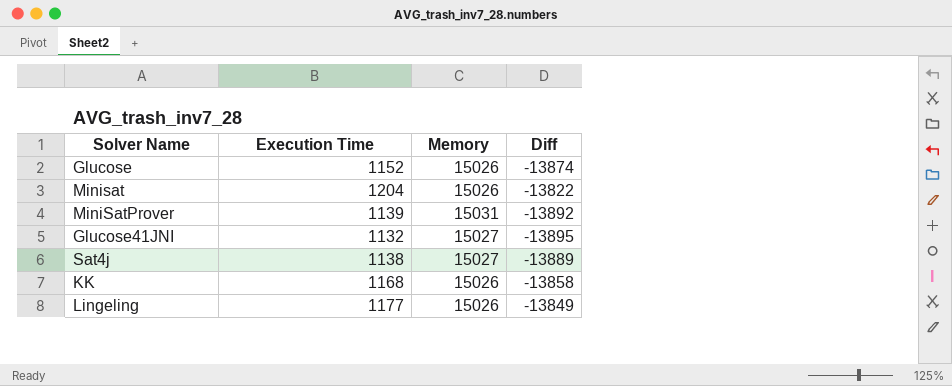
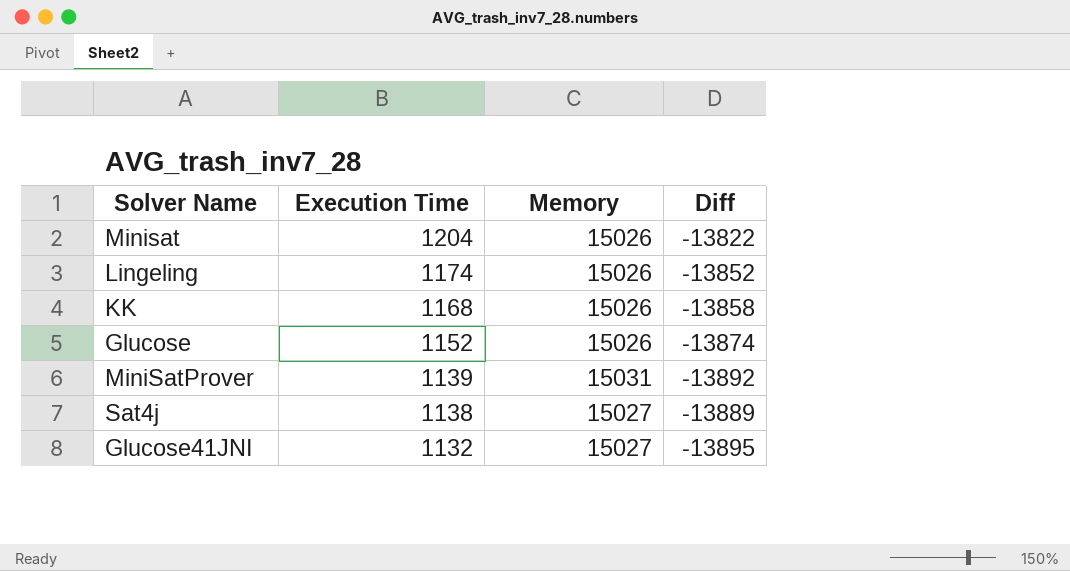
row order: none -> Execution Time descending
Lingeling | Execution Time: 1177 -> 1174
Lingeling | Diff: -13849 -> -13852

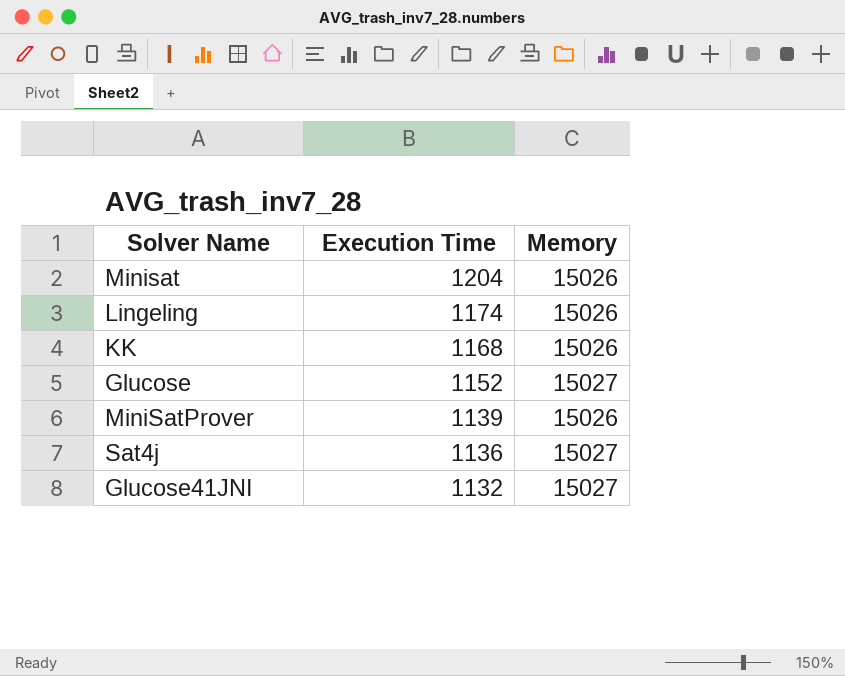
column Diff | formula: [Execution Time] - [Memory] -> none
Glucose | Memory: 15026 -> 15027
MiniSatProver | Memory: 15031 -> 15026
Sat4j | Execution Time: 1138 -> 1136

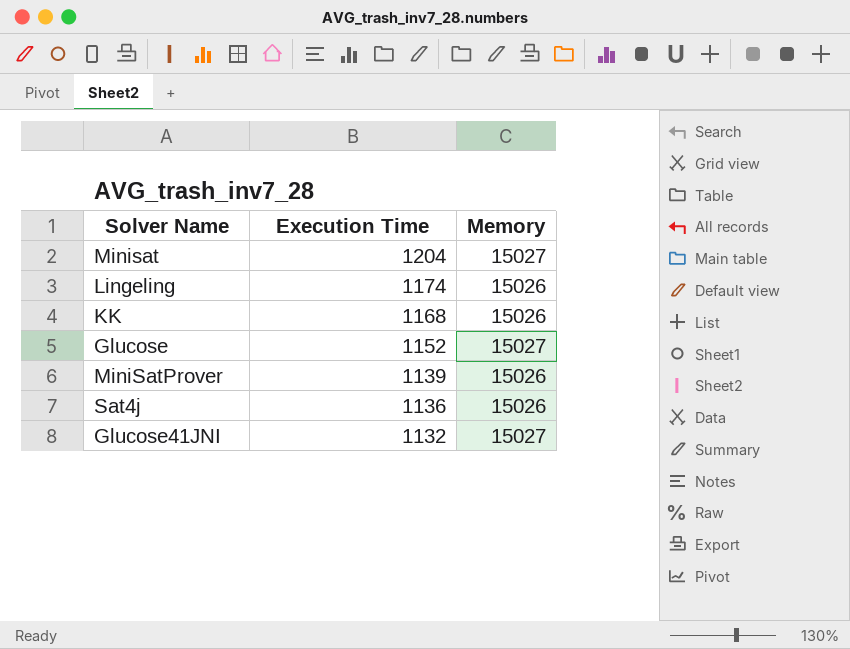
Minisat | Memory: 15026 -> 15027
Sat4j | Memory: 15027 -> 15026

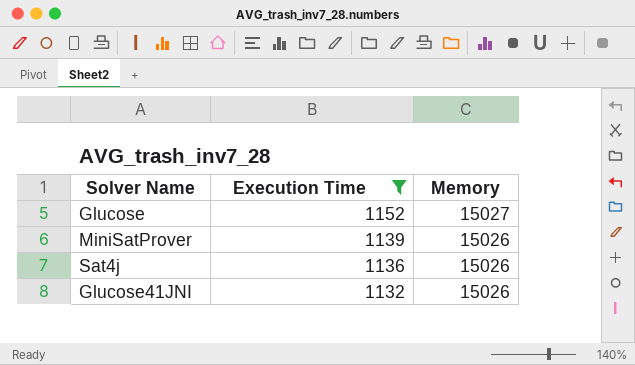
filter: none -> Execution Time <= 1152
Glucose41JNI | Memory: 15027 -> 15026

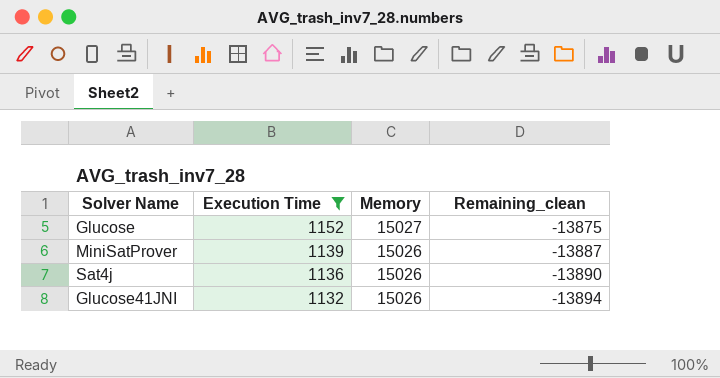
column Remaining_clean | formula: none -> [Execution Time] - [Memory]

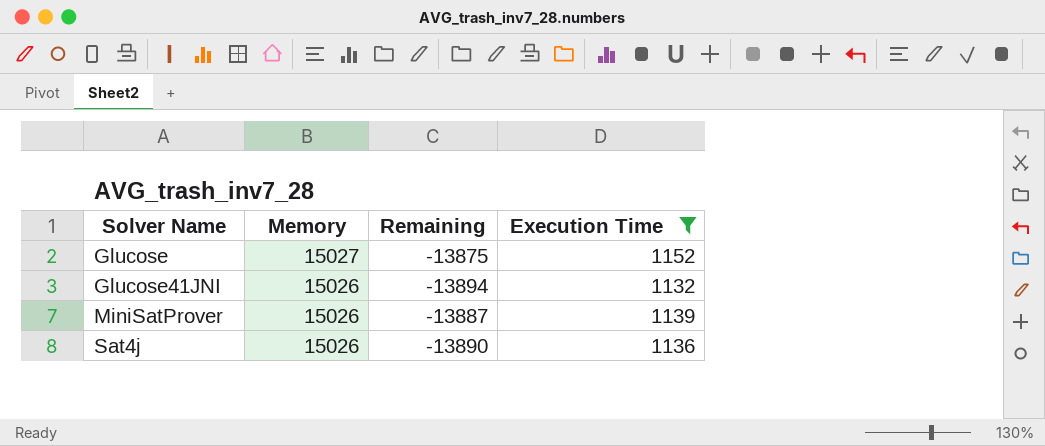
row order: Execution Time descending -> Solver Name ascending
column name: Remaining_clean -> Remaining
column Execution Time | position: 2 -> 4

